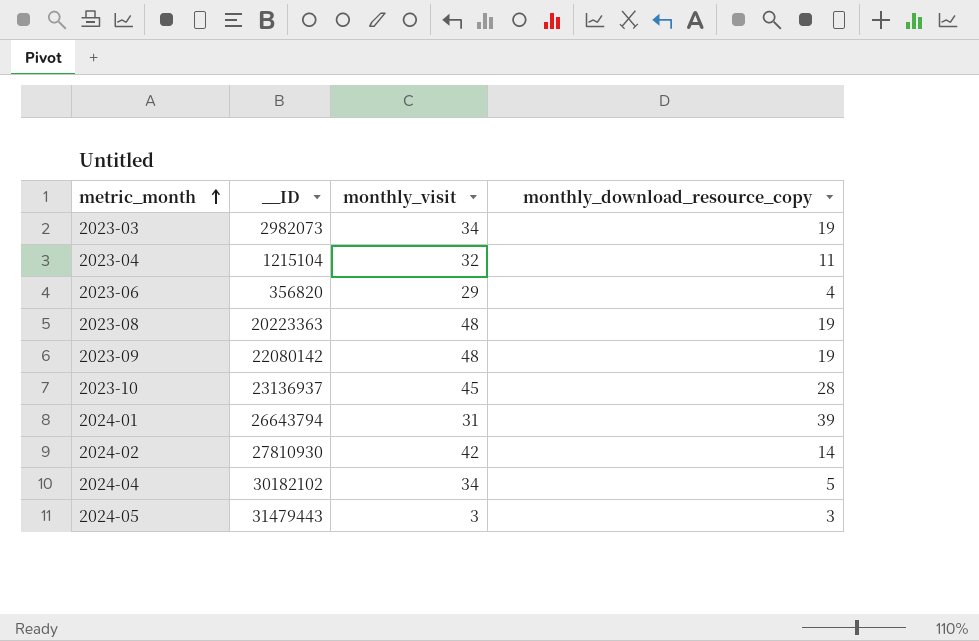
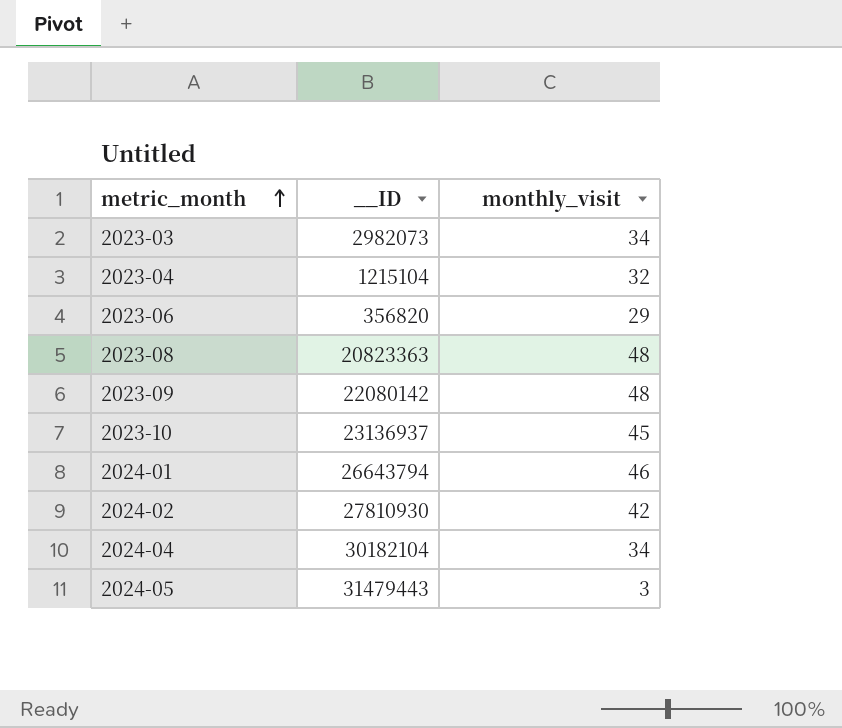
column monthly_download_resource_copy | position: 4 -> none
2023-08 | __ID: 20223363 -> 20823363
2024-01 | monthly_visit: 31 -> 46
2024-04 | __ID: 30182102 -> 30182104

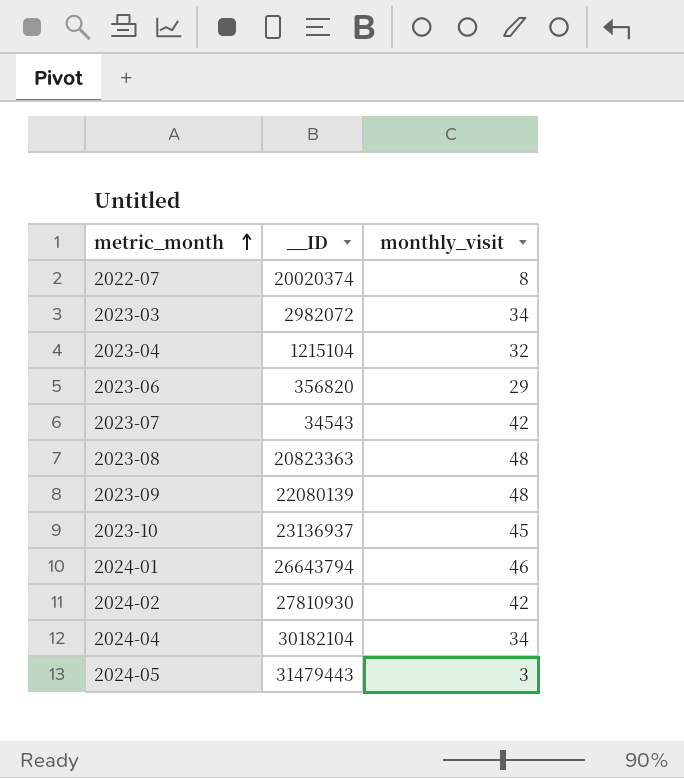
row 2022-07: none -> 20020374 | 8
2023-03 | __ID: 2982073 -> 2982072
row 2023-07: none -> 34543 | 42
2023-09 | __ID: 22080142 -> 22080139

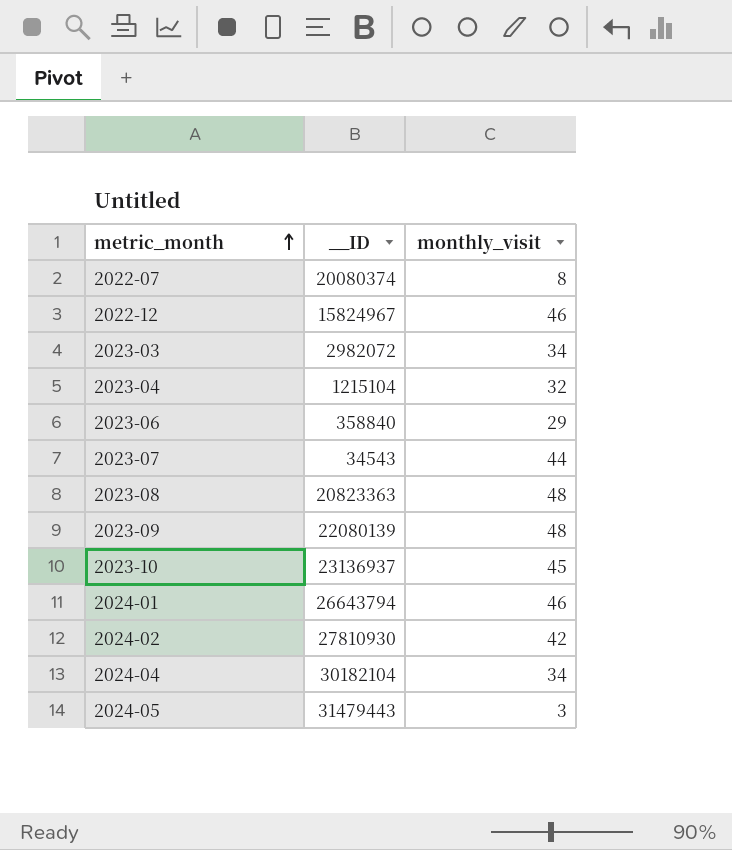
2022-07 | __ID: 20020374 -> 20080374
row 2022-12: none -> 15824967 | 46
2023-06 | __ID: 356820 -> 358840
2023-07 | monthly_visit: 42 -> 44

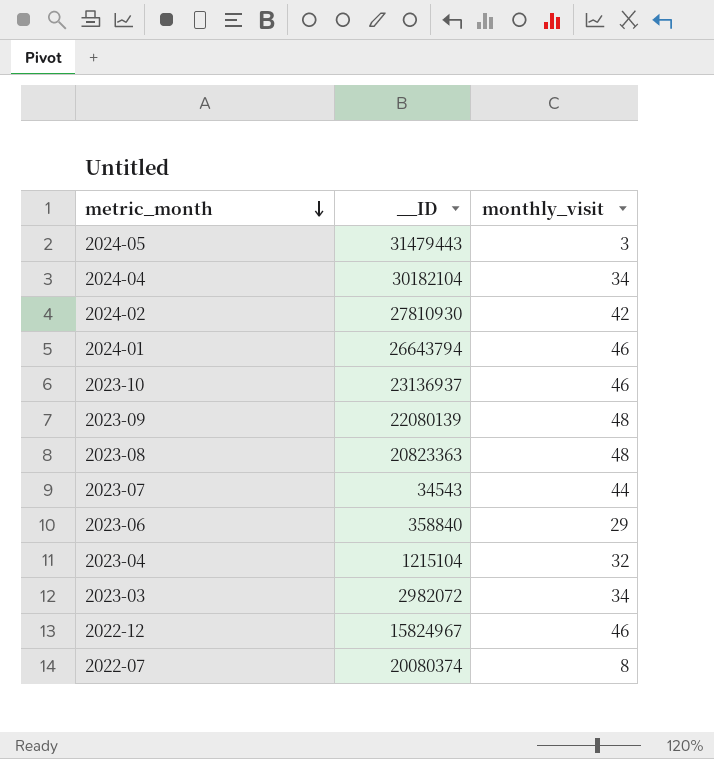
row order: metric_month ascending -> metric_month descending
2023-10 | monthly_visit: 45 -> 46

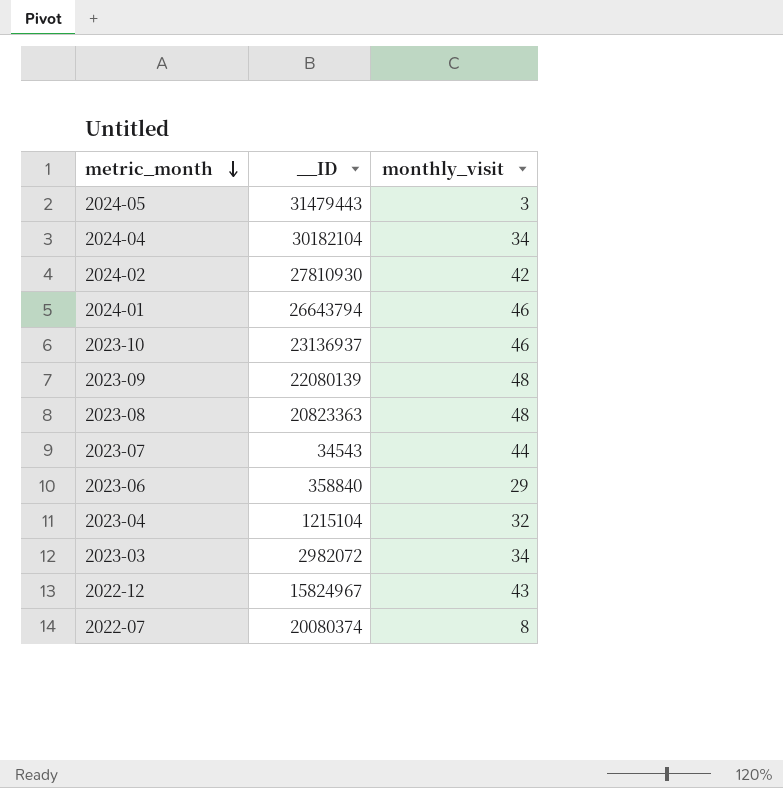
2022-12 | monthly_visit: 46 -> 43

